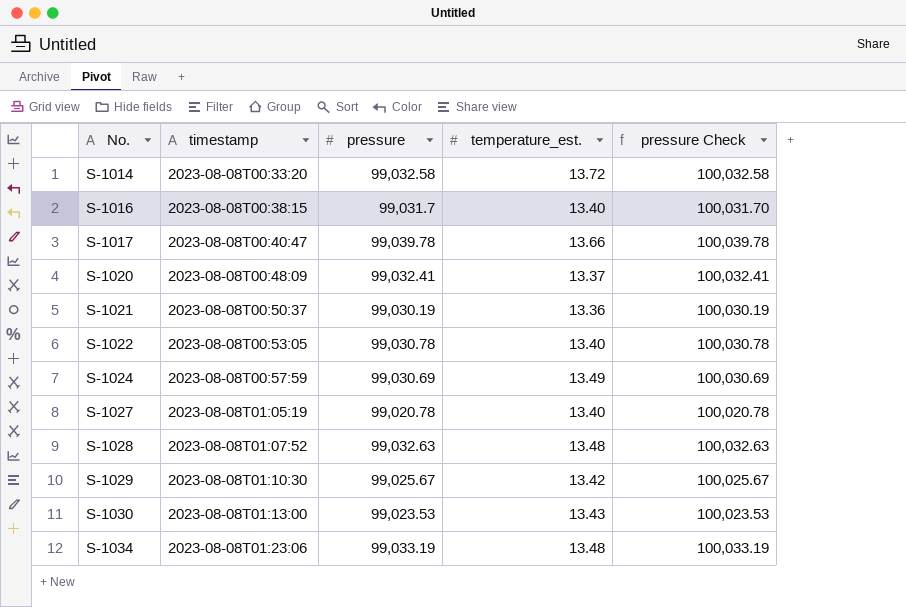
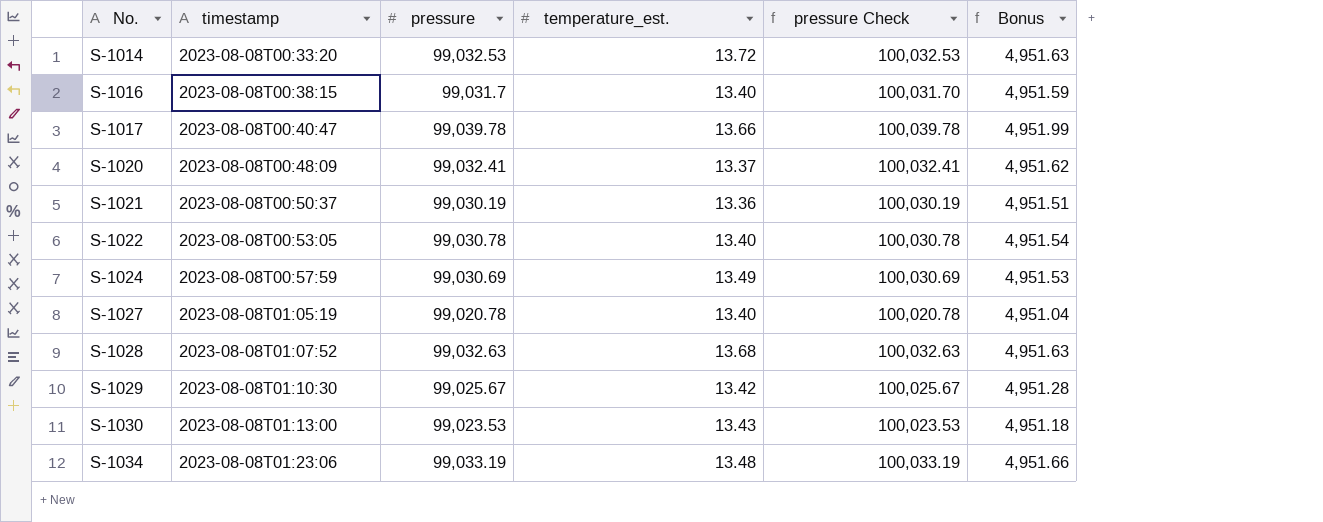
column Bonus | formula: none -> [pressure] * 0.05
S-1014 | pressure: 99,032.58 -> 99,032.53
S-1014 | pressure Check: 100,032.58 -> 100,032.53
S-1028 | temperature_est.: 13.48 -> 13.68

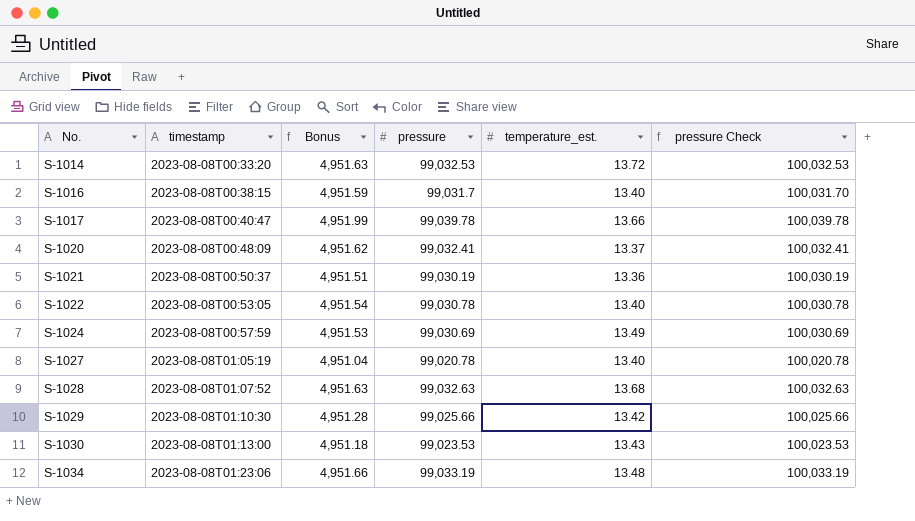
column Bonus | position: 6 -> 3
S-1029 | pressure: 99,025.67 -> 99,025.66
S-1029 | pressure Check: 100,025.67 -> 100,025.66

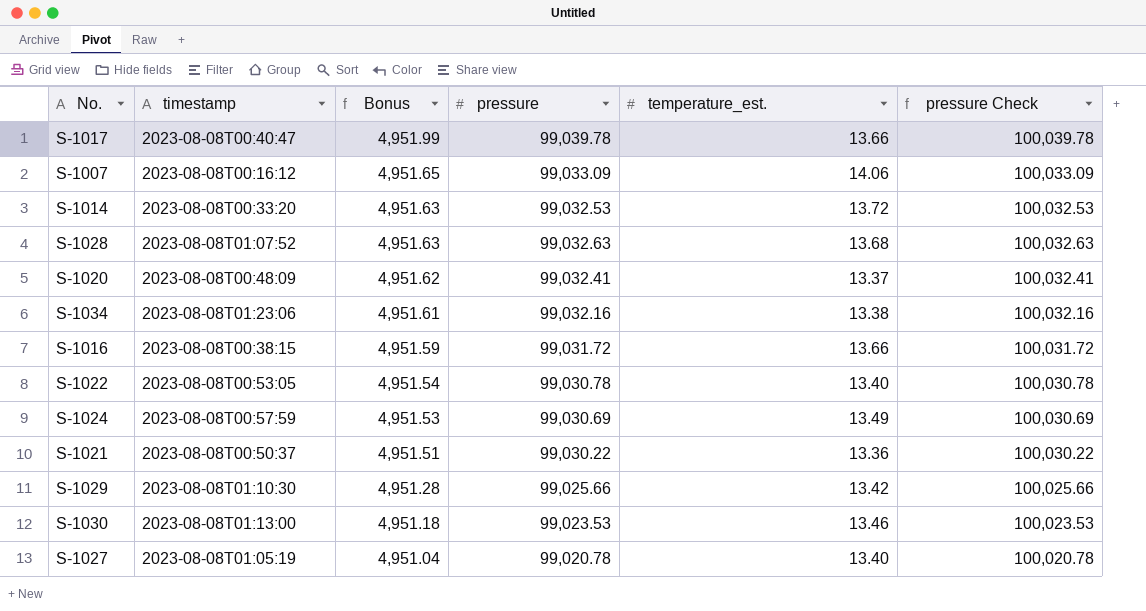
row order: No. ascending -> Bonus descending
row S-1007: none -> 2023-08-08T00:16:12 | 4,951.65 | 99,033.09 | 14.06 | 100,033.09
S-1034 | Bonus: 4,951.66 -> 4,951.61
S-1034 | pressure: 99,033.19 -> 99,032.16
S-1034 | temperature_est.: 13.48 -> 13.38
S-1034 | pressure Check: 100,033.19 -> 100,032.16
S-1016 | pressure: 99,031.7 -> 99,031.72
S-1016 | temperature_est.: 13.40 -> 13.66
S-1016 | pressure Check: 100,031.70 -> 100,031.72
S-1021 | pressure: 99,030.19 -> 99,030.22
S-1021 | pressure Check: 100,030.19 -> 100,030.22
S-1030 | temperature_est.: 13.43 -> 13.46

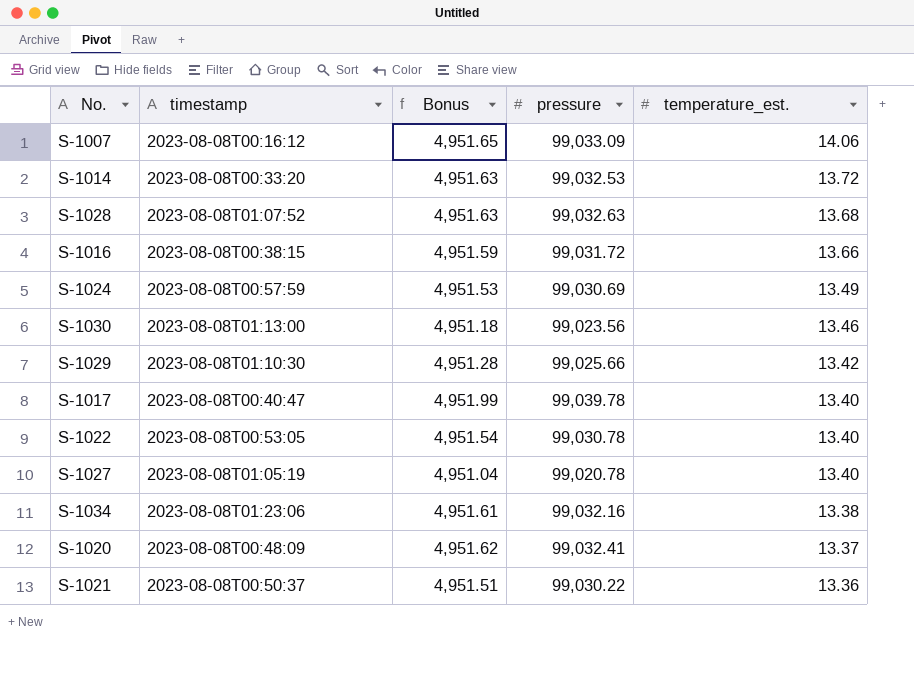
row order: Bonus descending -> temperature_est. descending
column pressure Check | formula: [pressure] + 1000 -> none
S-1030 | pressure: 99,023.53 -> 99,023.56
S-1017 | temperature_est.: 13.66 -> 13.40

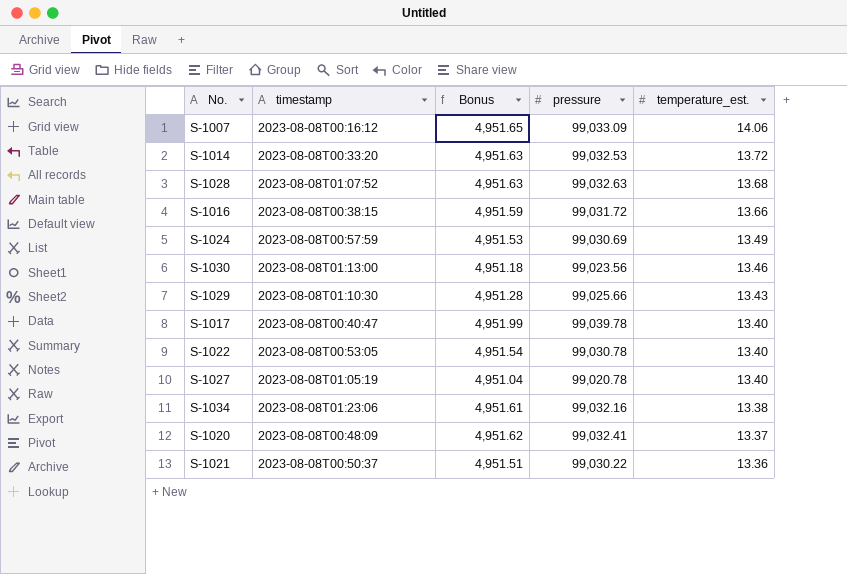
S-1029 | temperature_est.: 13.42 -> 13.43

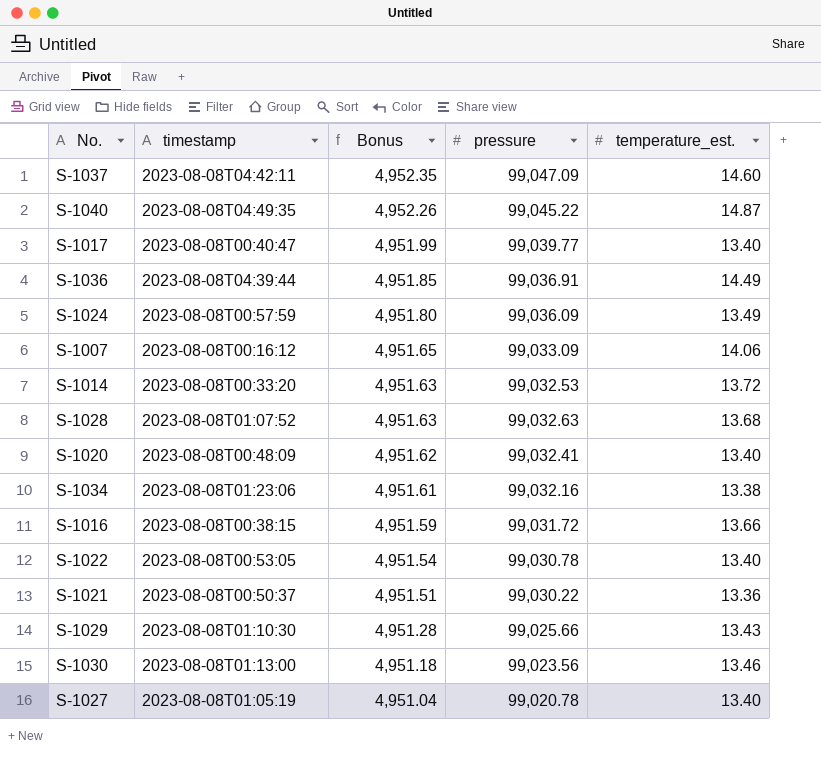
row order: temperature_est. descending -> Bonus descending
row S-1037: none -> 2023-08-08T04:42:11 | 4,952.35 | 99,047.09 | 14.60
row S-1040: none -> 2023-08-08T04:49:35 | 4,952.26 | 99,045.22 | 14.87
S-1017 | pressure: 99,039.78 -> 99,039.77
row S-1036: none -> 2023-08-08T04:39:44 | 4,951.85 | 99,036.91 | 14.49
S-1024 | Bonus: 4,951.53 -> 4,951.80
S-1024 | pressure: 99,030.69 -> 99,036.09
S-1020 | temperature_est.: 13.37 -> 13.40

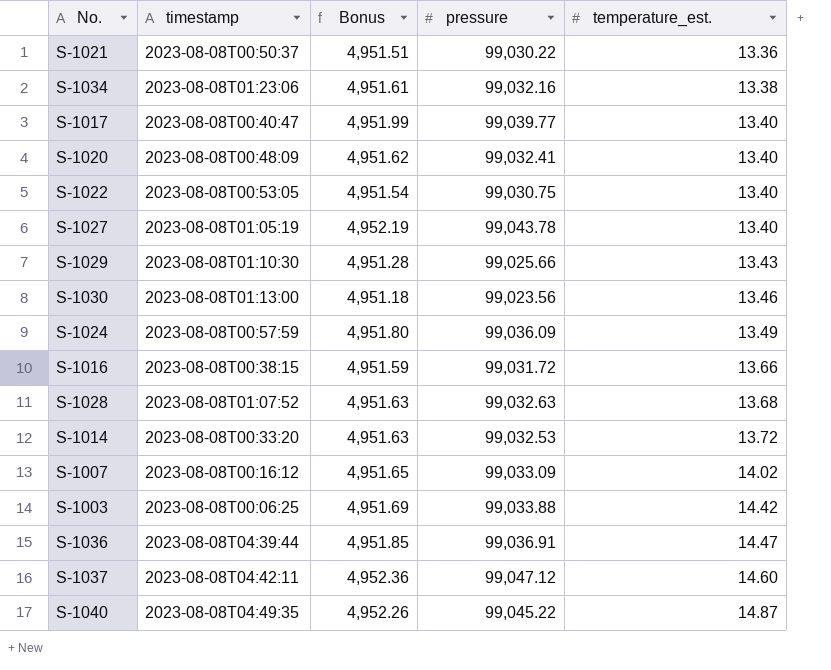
row order: Bonus descending -> temperature_est. ascending
S-1022 | pressure: 99,030.78 -> 99,030.75
S-1027 | Bonus: 4,951.04 -> 4,952.19
S-1027 | pressure: 99,020.78 -> 99,043.78
S-1007 | temperature_est.: 14.06 -> 14.02
row S-1003: none -> 2023-08-08T00:06:25 | 4,951.69 | 99,033.88 | 14.42
S-1036 | temperature_est.: 14.49 -> 14.47
S-1037 | Bonus: 4,952.35 -> 4,952.36
S-1037 | pressure: 99,047.09 -> 99,047.12

